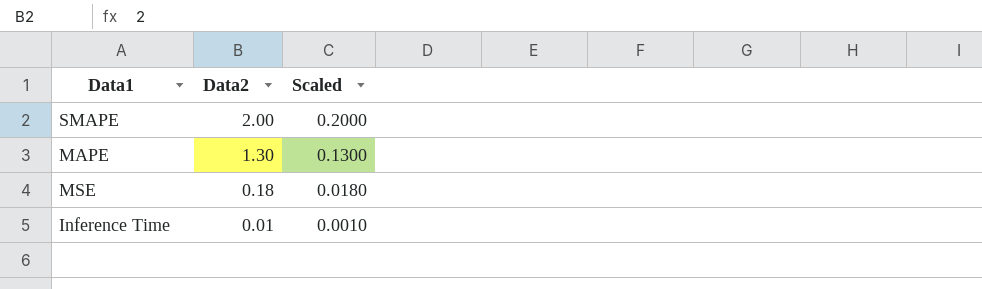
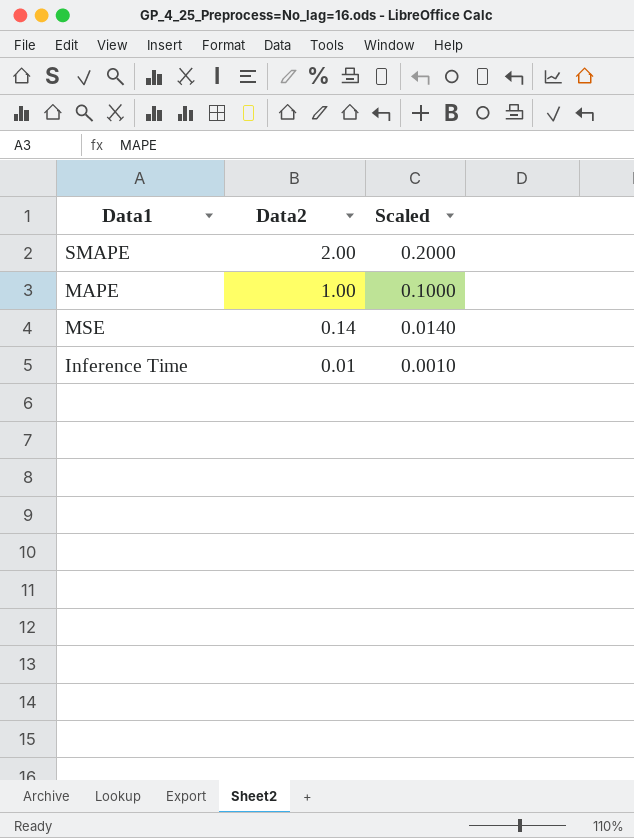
MAPE | Data2: 1.30 -> 1.00
MAPE | Scaled: 0.1300 -> 0.1000
MSE | Data2: 0.18 -> 0.14
MSE | Scaled: 0.0180 -> 0.0140

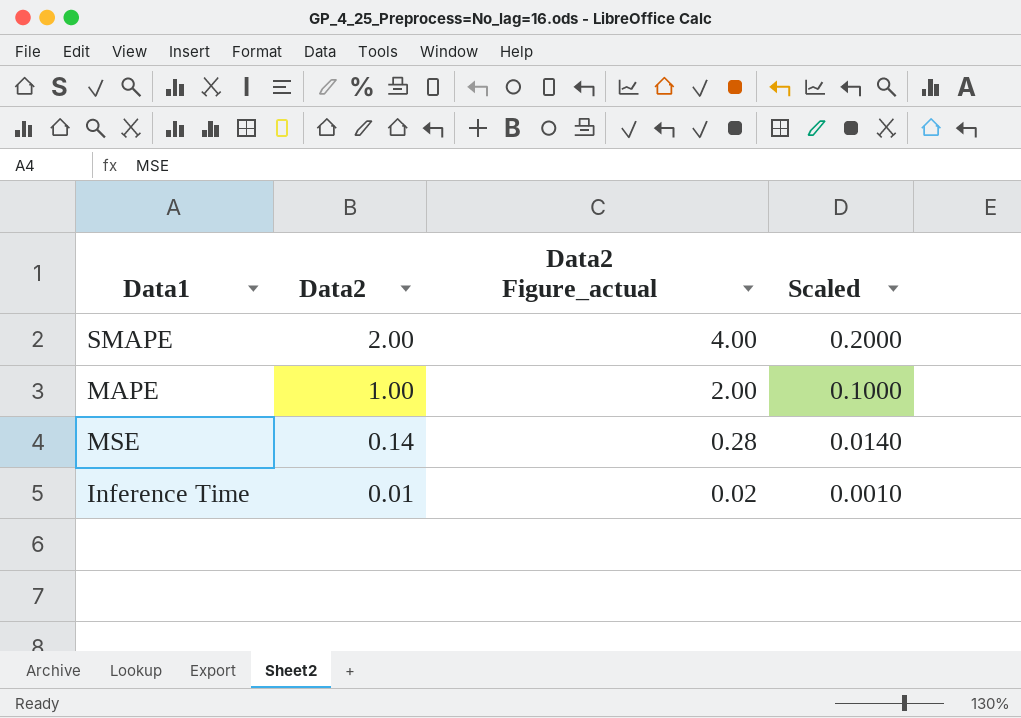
column Data2 Figure_actual | formula: none -> [Data2] * 2

